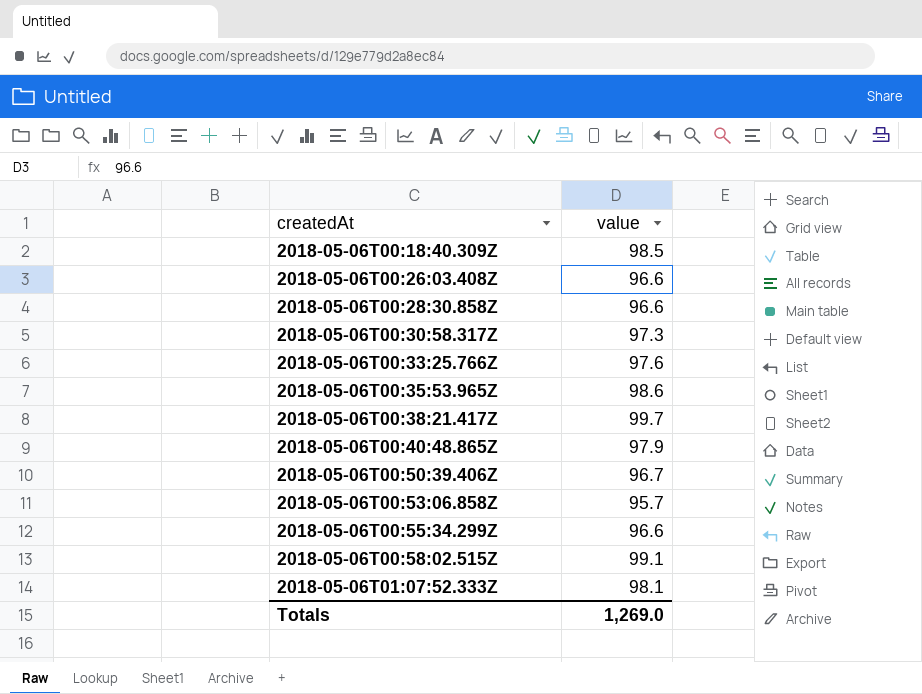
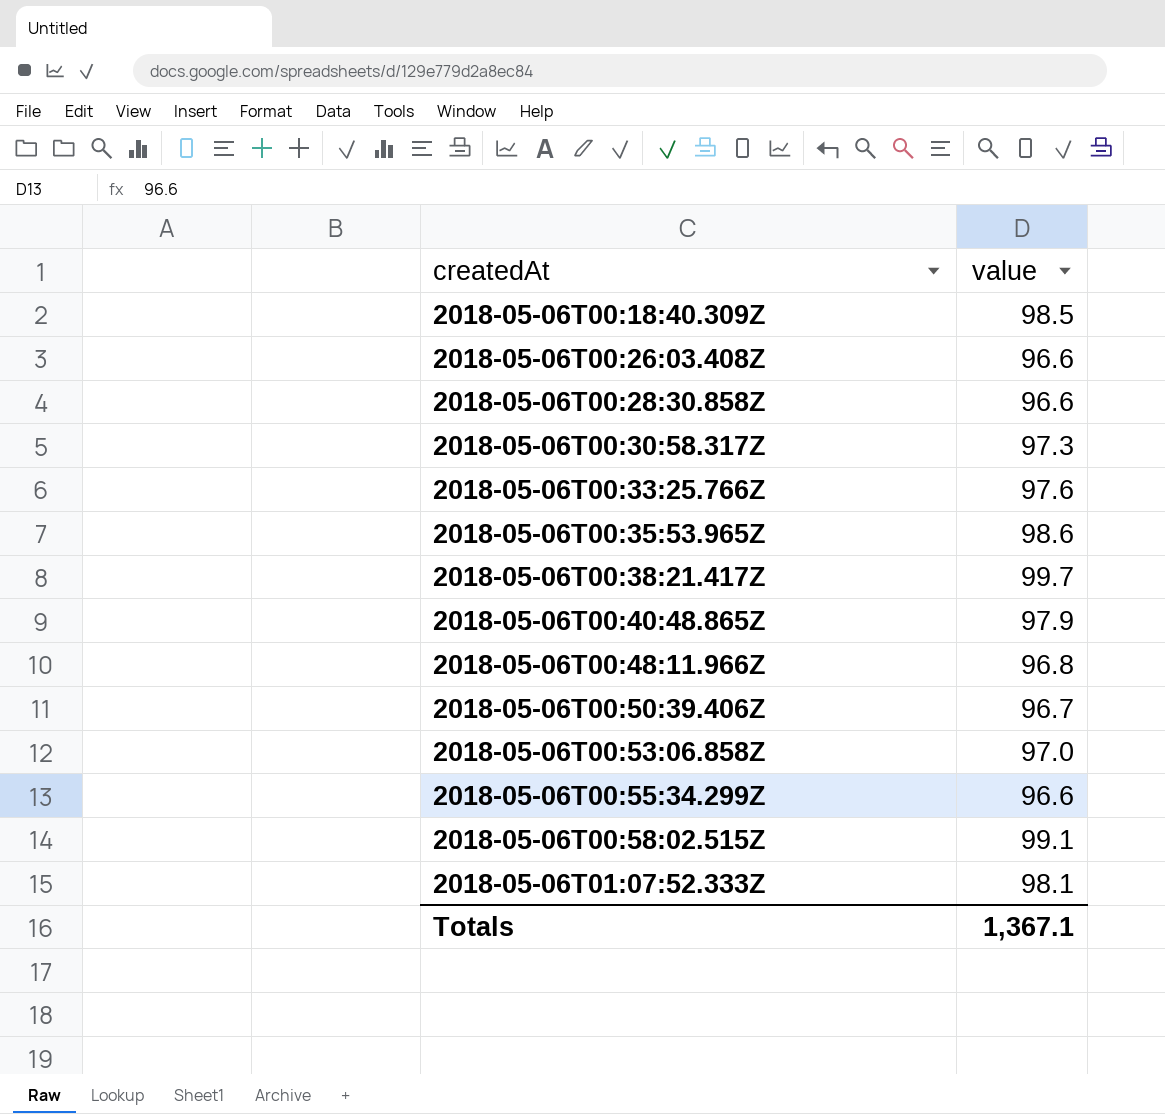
row 2018-05-06T00:48:11.966Z: none -> 96.8
2018-05-06T00:53:06.858Z | value: 95.7 -> 97.0
Totals | value: 1,269.0 -> 1,367.1

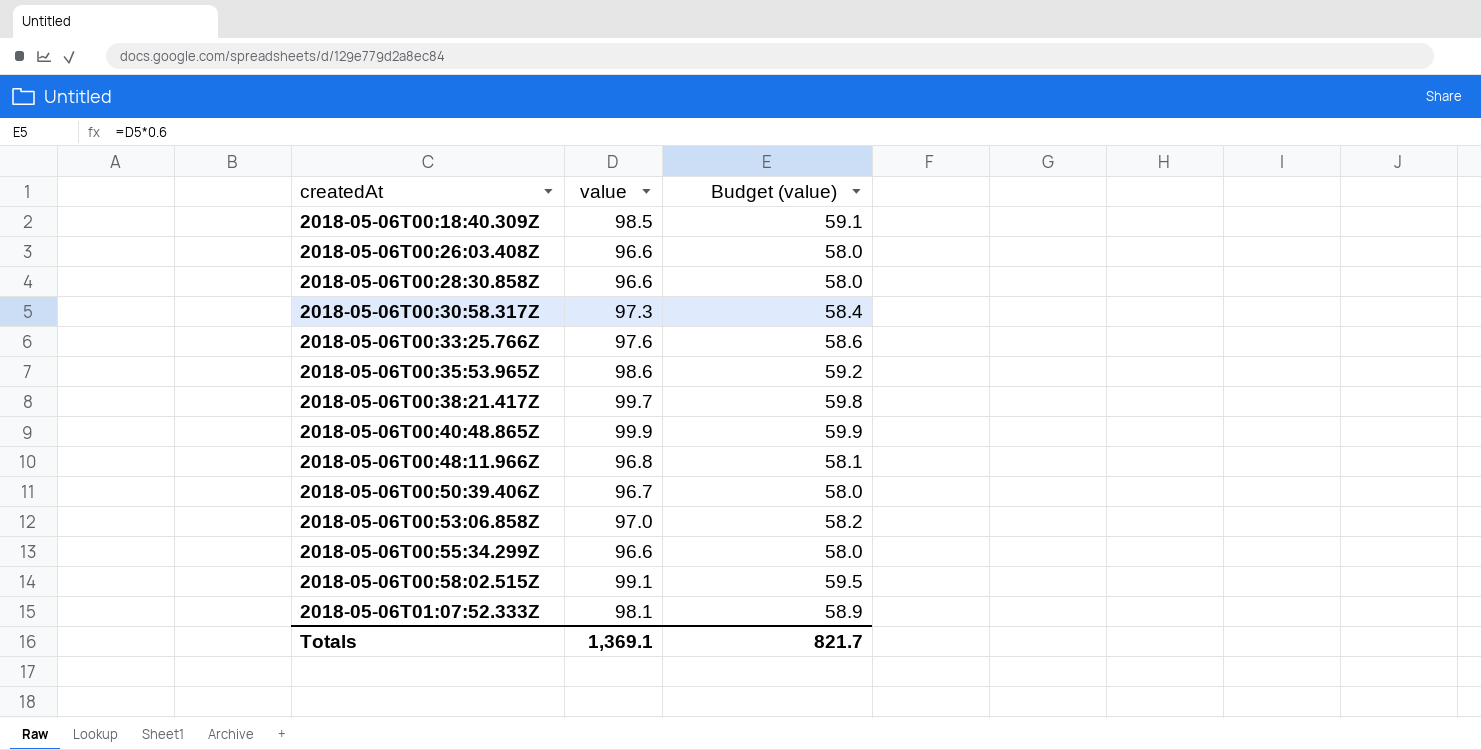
column Budget (value) | formula: none -> [value] * 0.6
2018-05-06T00:40:48.865Z | value: 97.9 -> 99.9
Totals | value: 1,367.1 -> 1,369.1

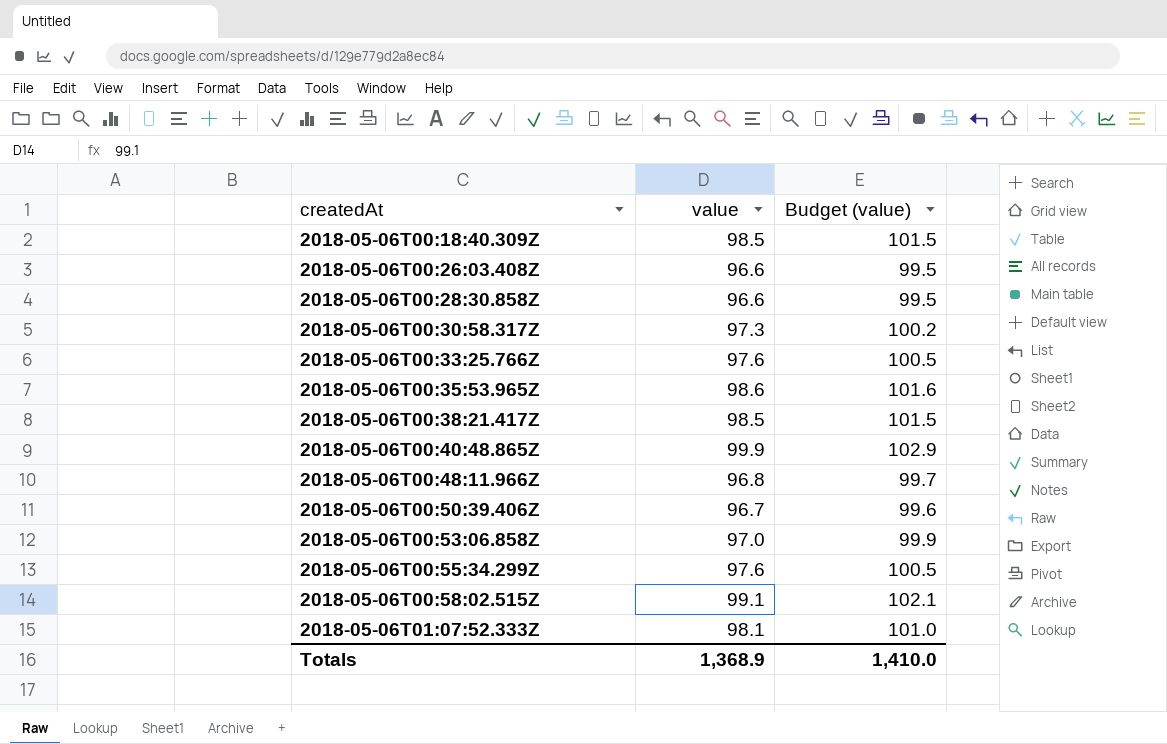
column Budget (value) | formula: [value] * 0.6 -> [value] * 1.03
2018-05-06T00:38:21.417Z | value: 99.7 -> 98.5
2018-05-06T00:55:34.299Z | value: 96.6 -> 97.6
Totals | value: 1,369.1 -> 1,368.9
Totals | Budget (value): 821.7 -> 1,410.0

